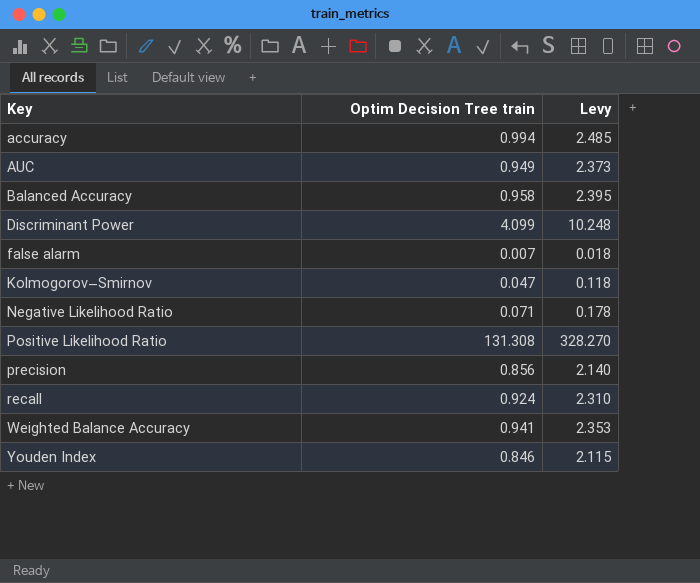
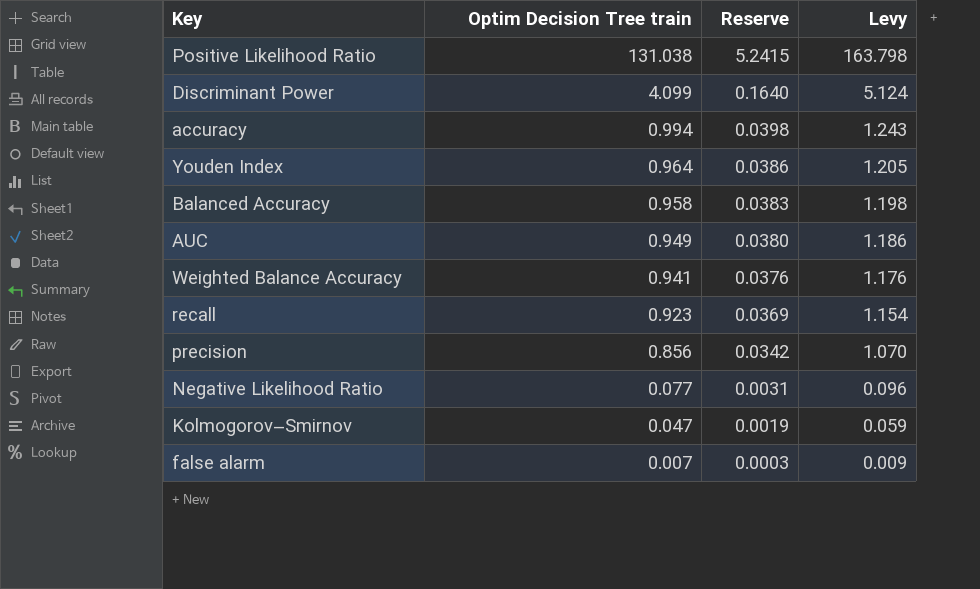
row order: Key ascending -> Optim Decision Tree train descending
column Reserve | formula: none -> [Optim Decision Tree train] * 0.04
column Levy | formula: [Optim Decision Tree train] * 2.5 -> [Optim Decision Tree train] * 1.25
Positive Likelihood Ratio | Optim Decision Tree train: 131.308 -> 131.038
Youden Index | Optim Decision Tree train: 0.846 -> 0.964
recall | Optim Decision Tree train: 0.924 -> 0.923
Negative Likelihood Ratio | Optim Decision Tree train: 0.071 -> 0.077

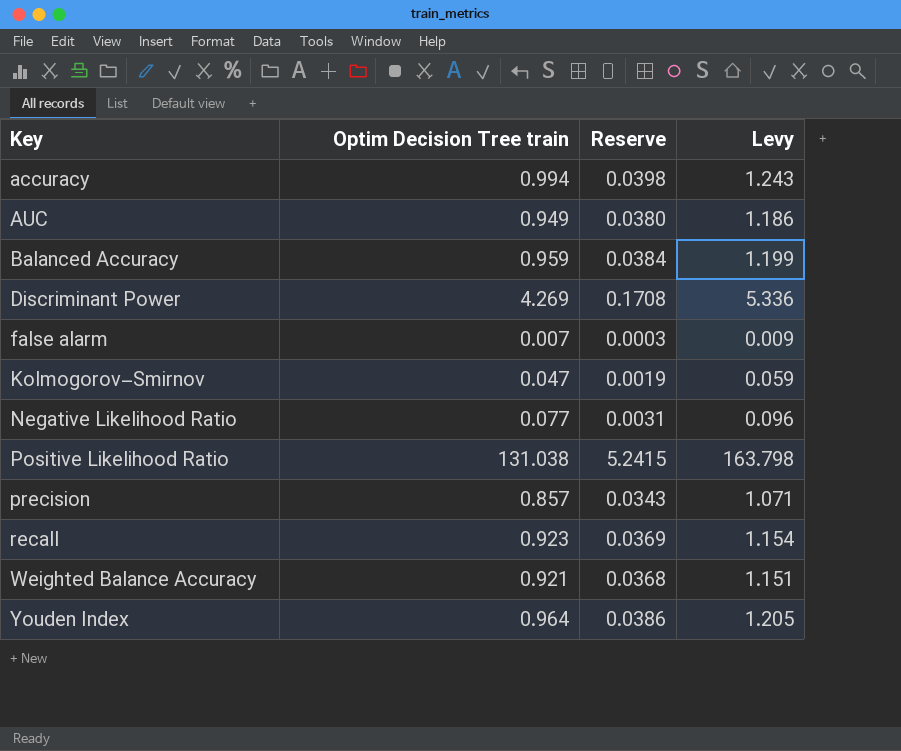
row order: Optim Decision Tree train descending -> Key ascending
Balanced Accuracy | Optim Decision Tree train: 0.958 -> 0.959
Balanced Accuracy | Reserve: 0.0383 -> 0.0384
Balanced Accuracy | Levy: 1.198 -> 1.199
Discriminant Power | Optim Decision Tree train: 4.099 -> 4.269
Discriminant Power | Reserve: 0.1640 -> 0.1708
Discriminant Power | Levy: 5.124 -> 5.336
precision | Optim Decision Tree train: 0.856 -> 0.857
precision | Reserve: 0.0342 -> 0.0343
precision | Levy: 1.070 -> 1.071
Weighted Balance Accuracy | Optim Decision Tree train: 0.941 -> 0.921
Weighted Balance Accuracy | Reserve: 0.0376 -> 0.0368
Weighted Balance Accuracy | Levy: 1.176 -> 1.151

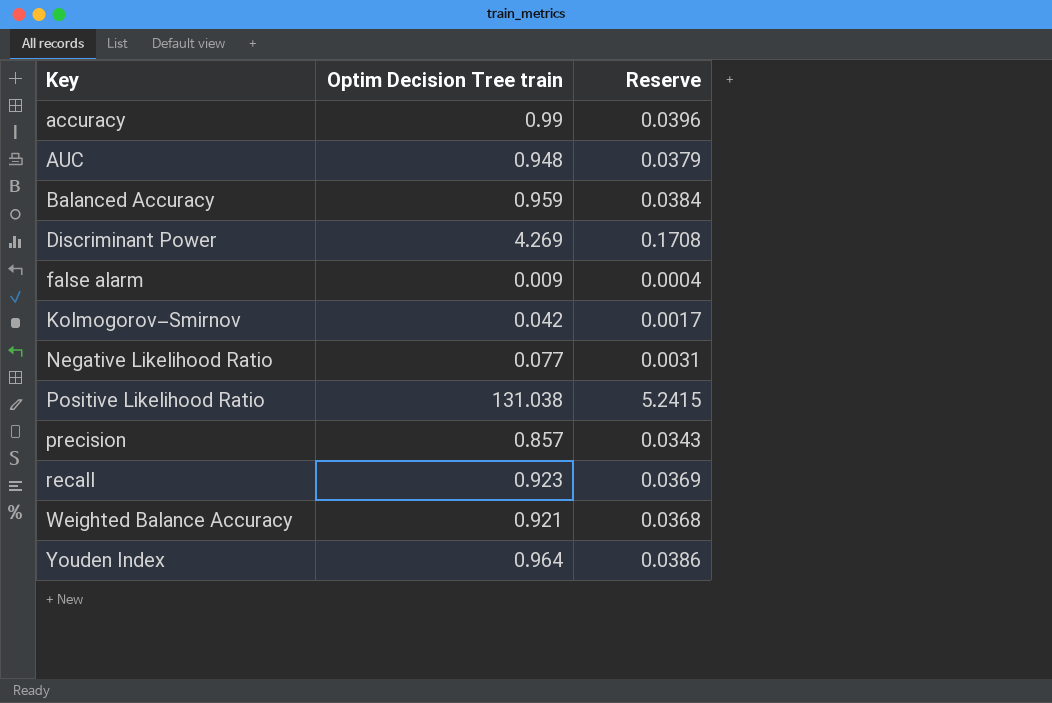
column Levy | formula: [Optim Decision Tree train] * 1.25 -> none
accuracy | Optim Decision Tree train: 0.994 -> 0.99
accuracy | Reserve: 0.0398 -> 0.0396
AUC | Optim Decision Tree train: 0.949 -> 0.948
AUC | Reserve: 0.0380 -> 0.0379
false alarm | Optim Decision Tree train: 0.007 -> 0.009
false alarm | Reserve: 0.0003 -> 0.0004
Kolmogorov–Smirnov | Optim Decision Tree train: 0.047 -> 0.042
Kolmogorov–Smirnov | Reserve: 0.0019 -> 0.0017

